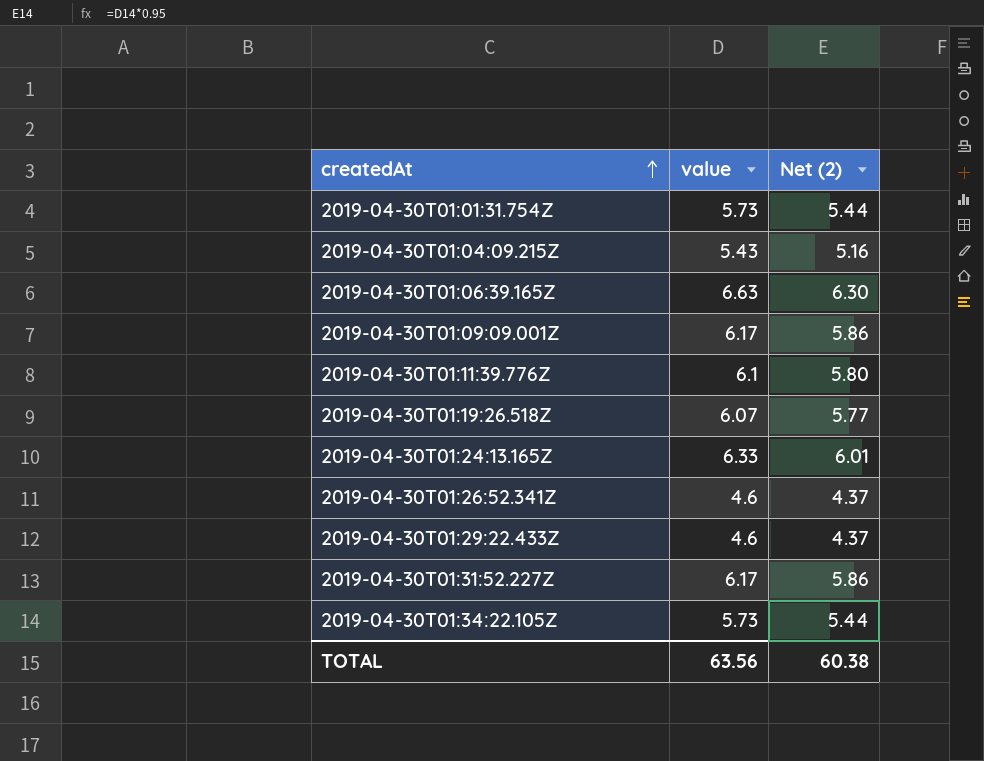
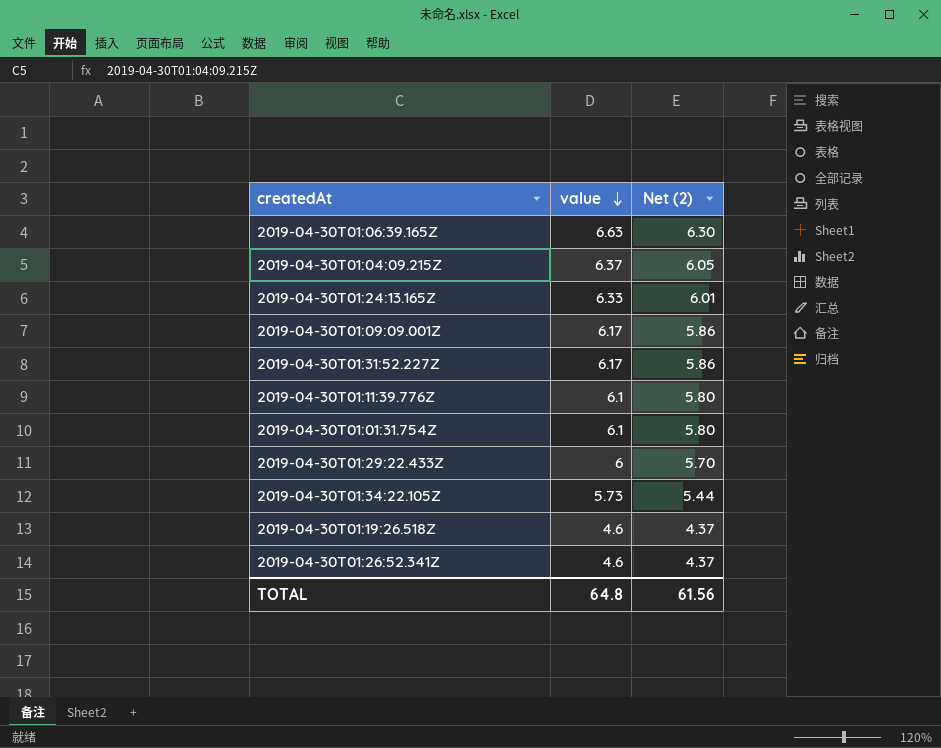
row order: createdAt ascending -> value descending
2019-04-30T01:04:09.215Z | value: 5.43 -> 6.37
2019-04-30T01:04:09.215Z | Net (2): 5.16 -> 6.05
2019-04-30T01:01:31.754Z | value: 5.73 -> 6.1
2019-04-30T01:01:31.754Z | Net (2): 5.44 -> 5.80
2019-04-30T01:29:22.433Z | value: 4.6 -> 6
2019-04-30T01:29:22.433Z | Net (2): 4.37 -> 5.70
2019-04-30T01:19:26.518Z | value: 6.07 -> 4.6
2019-04-30T01:19:26.518Z | Net (2): 5.77 -> 4.37
TOTAL | value: 63.56 -> 64.8
TOTAL | Net (2): 60.38 -> 61.56

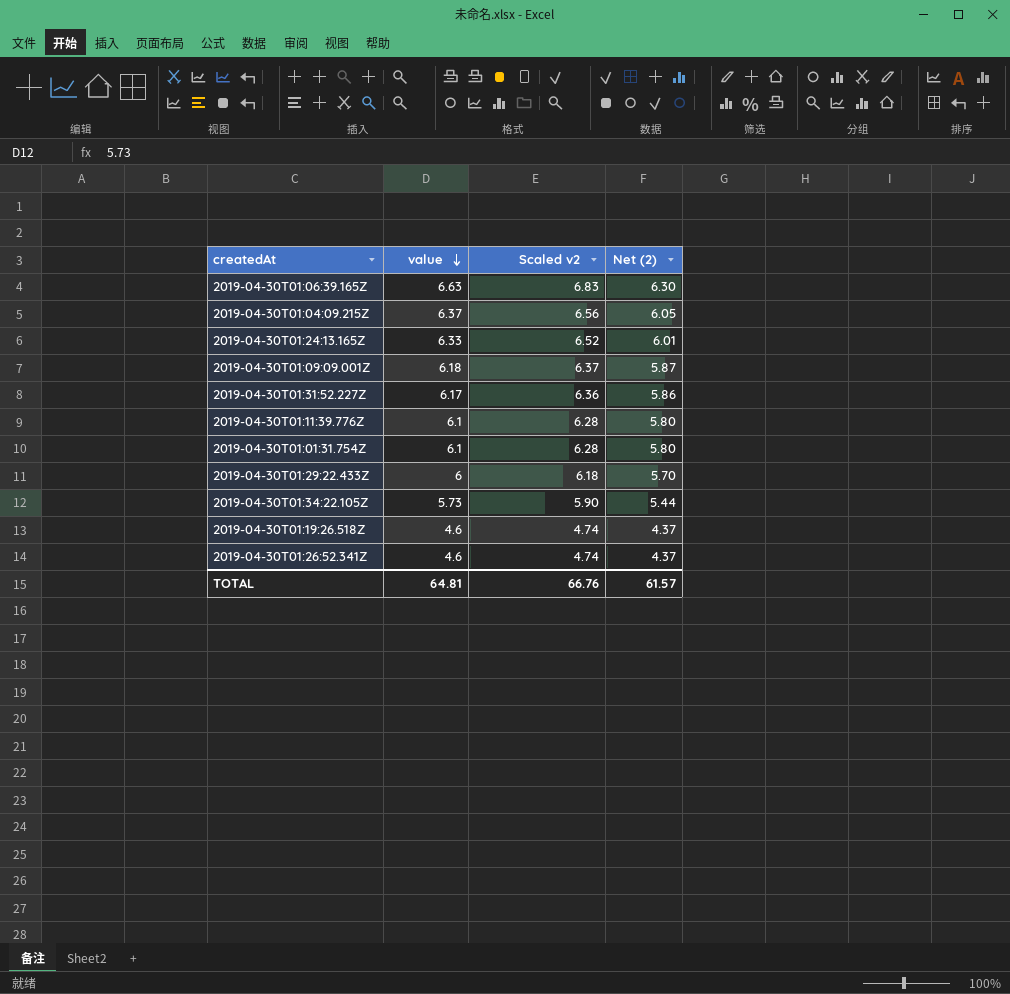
column Scaled v2 | formula: none -> [value] * 1.03
2019-04-30T01:09:09.001Z | value: 6.17 -> 6.18
2019-04-30T01:09:09.001Z | Net (2): 5.86 -> 5.87
TOTAL | value: 64.8 -> 64.81
TOTAL | Net (2): 61.56 -> 61.57

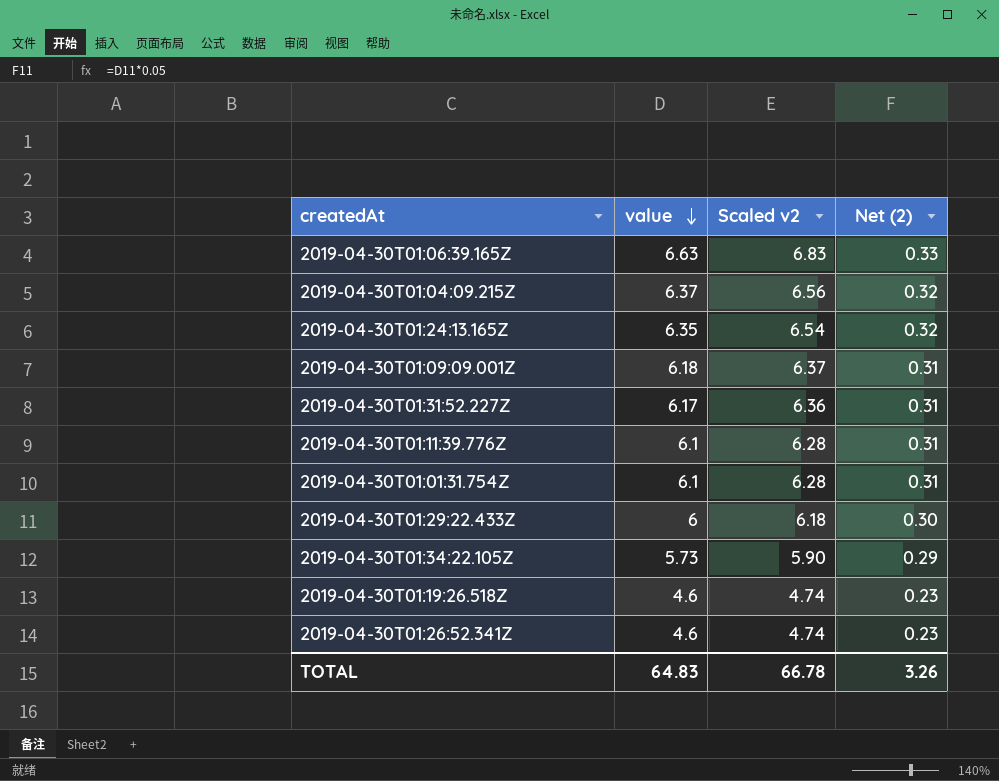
column Net (2) | formula: [value] * 0.95 -> [value] * 0.05
2019-04-30T01:24:13.165Z | value: 6.33 -> 6.35
2019-04-30T01:24:13.165Z | Scaled v2: 6.52 -> 6.54
TOTAL | value: 64.81 -> 64.83
TOTAL | Scaled v2: 66.76 -> 66.78
TOTAL | Net (2): 61.57 -> 3.26

